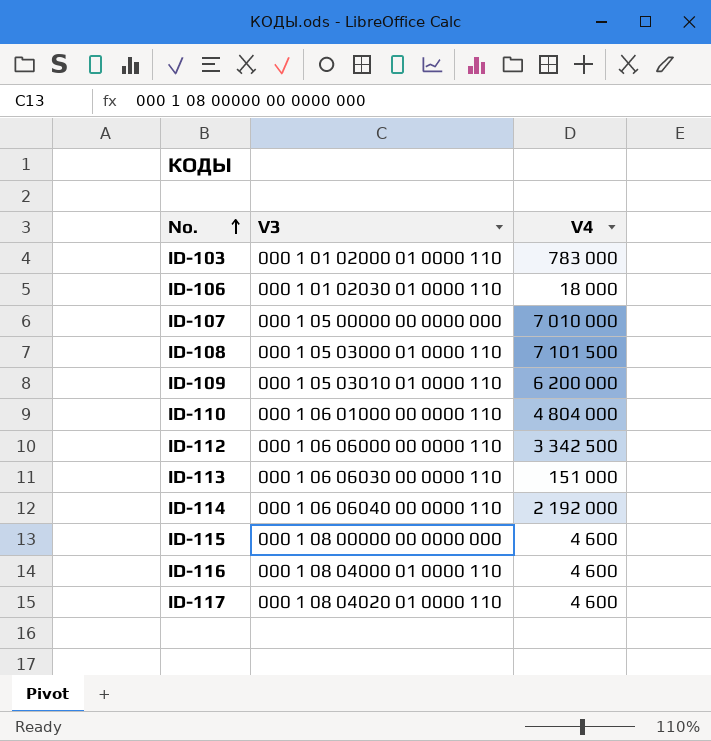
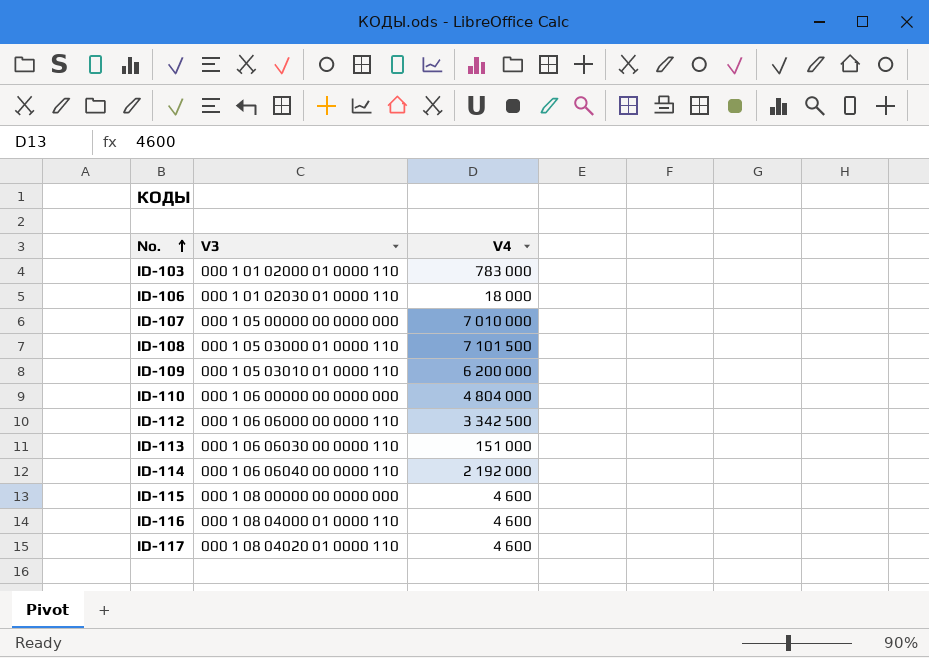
ID-110 | V3: 000 1 06 01000 00 0000 110 -> 000 1 06 00000 00 0000 000

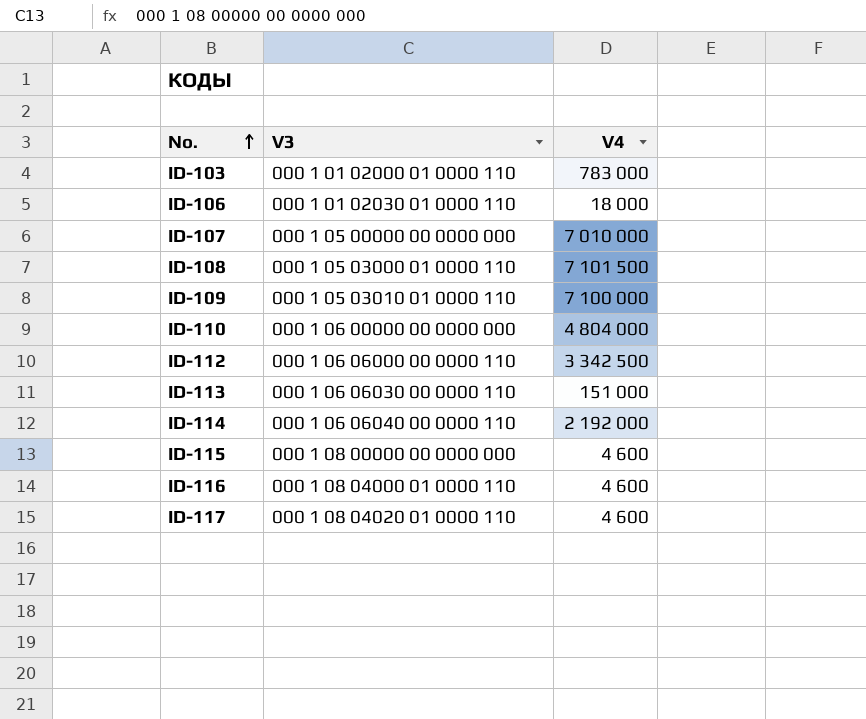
ID-109 | V4: 6 200 000 -> 7 100 000

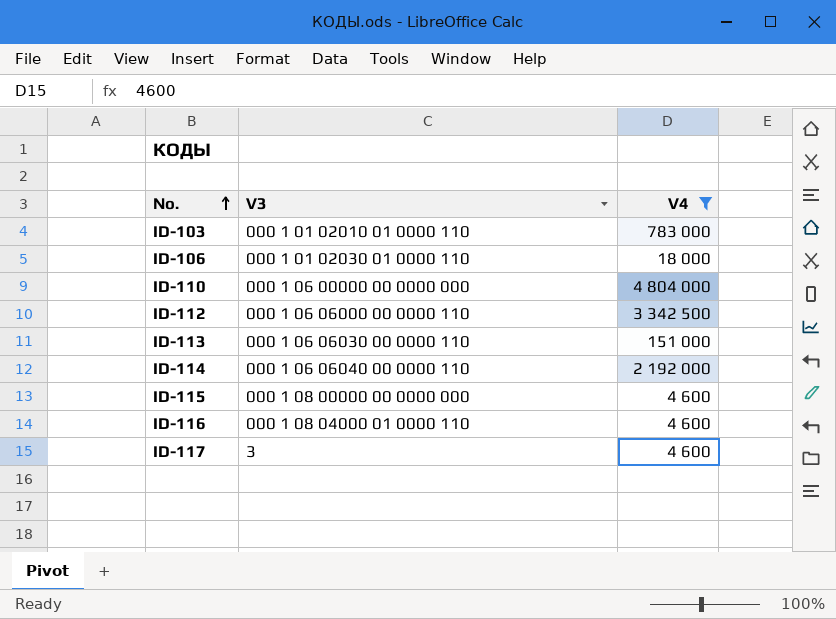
filter: none -> V4 <= 4 804 000
ID-103 | V3: 000 1 01 02000 01 0000 110 -> 000 1 01 02010 01 0000 110
ID-117 | V3: 000 1 08 04020 01 0000 110 -> 3

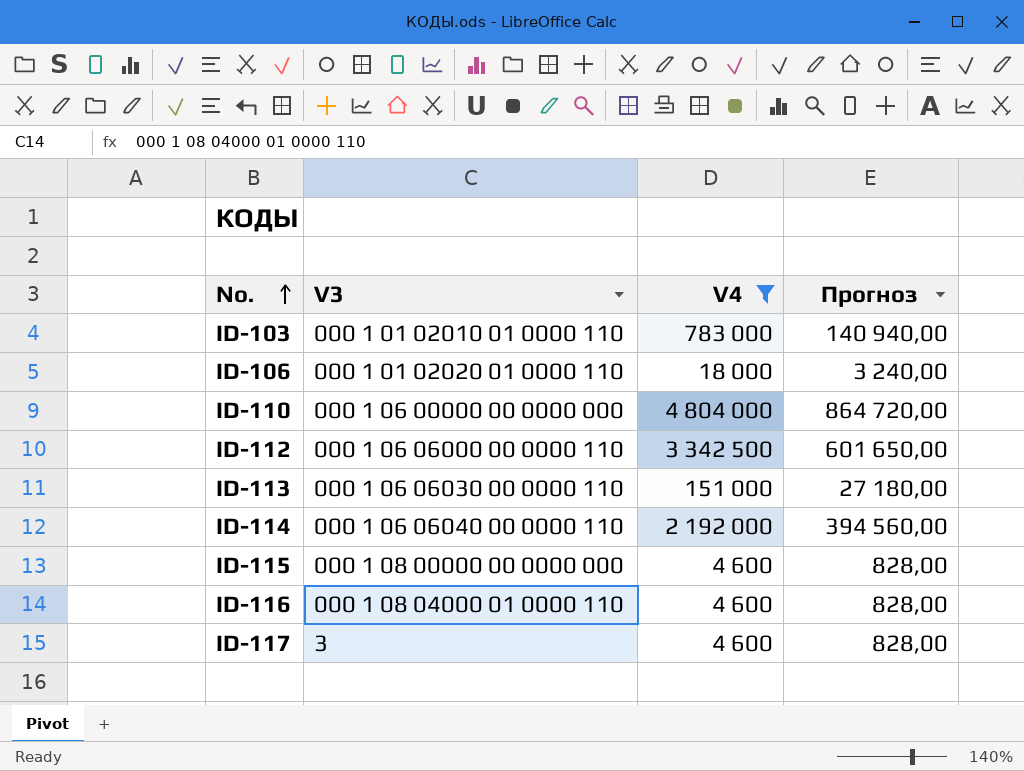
column Прогноз | formula: none -> [V4] * 0,18
ID-106 | V3: 000 1 01 02030 01 0000 110 -> 000 1 01 02020 01 0000 110

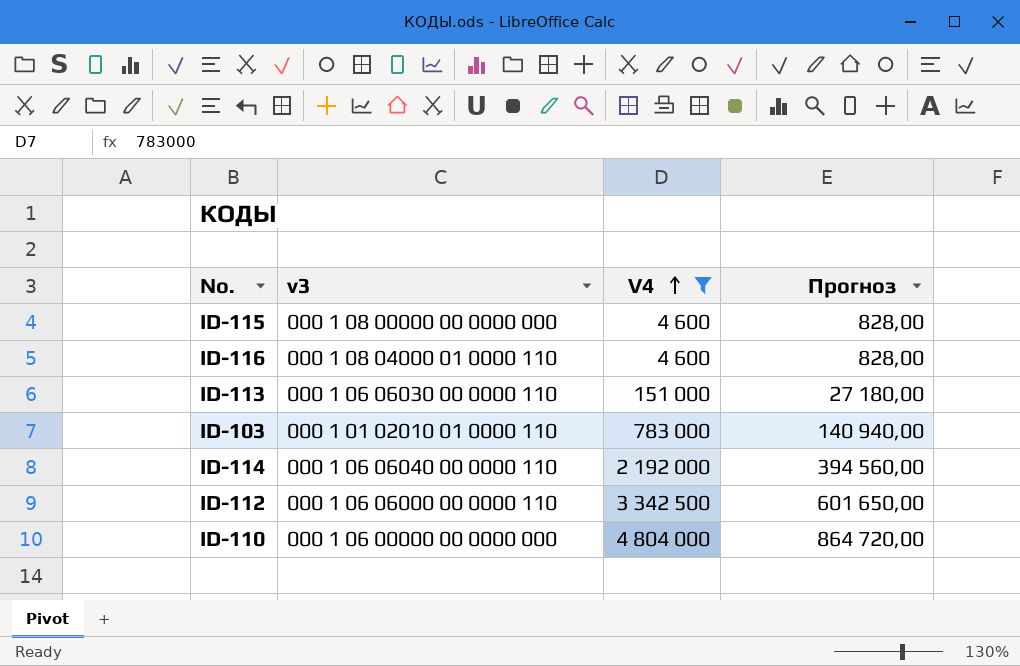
row order: No. ascending -> V4 ascending
column name: V3 -> v3
row ID-106: 000 1 01 02020 01 0000 110 | 18 000 | 3 240,00 -> none
row ID-117: 3 | 4 600 | 828,00 -> none

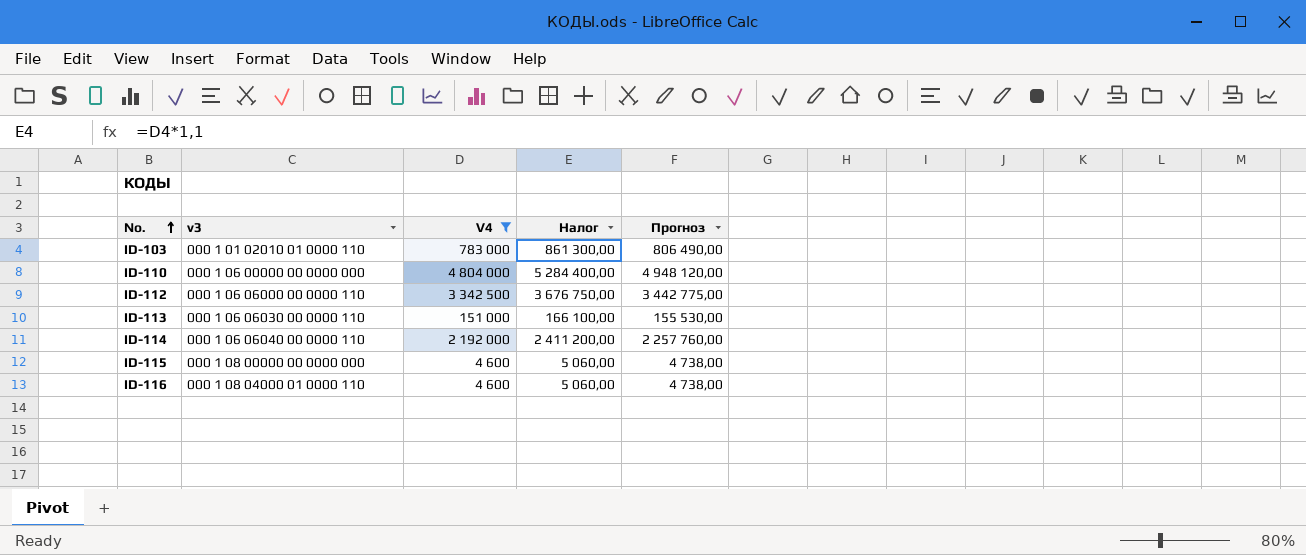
row order: V4 ascending -> No. ascending
column Налог | formula: none -> [V4] * 1,1
column Прогноз | formula: [V4] * 0,18 -> [V4] * 1,03

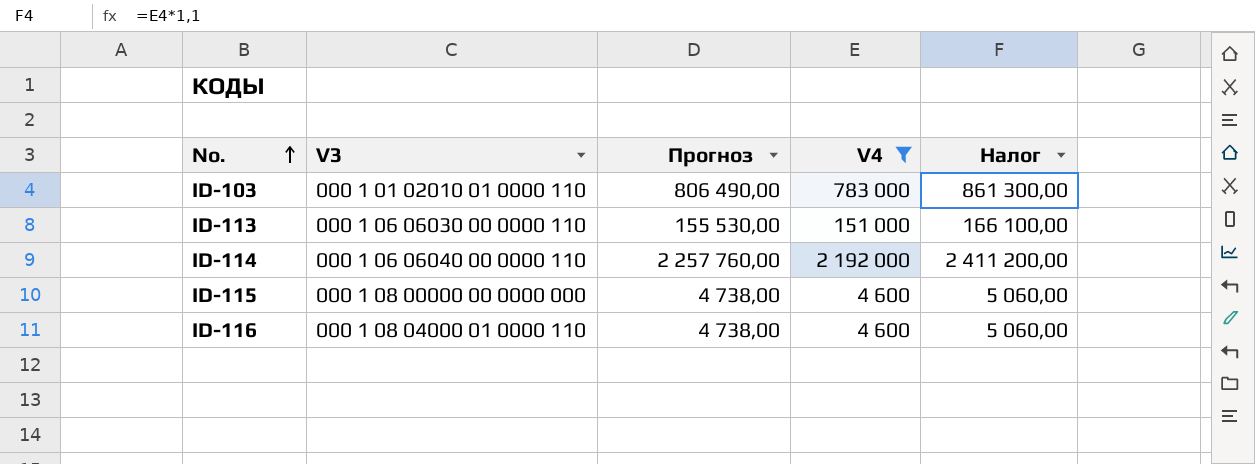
column name: v3 -> V3
column Прогноз | position: 5 -> 3
row ID-110: 000 1 06 00000 00 0000 000 | 4 804 000 | 5 284 400,00 | 4 948 120,00 -> none
row ID-112: 000 1 06 06000 00 0000 110 | 3 342 500 | 3 676 750,00 | 3 442 775,00 -> none

